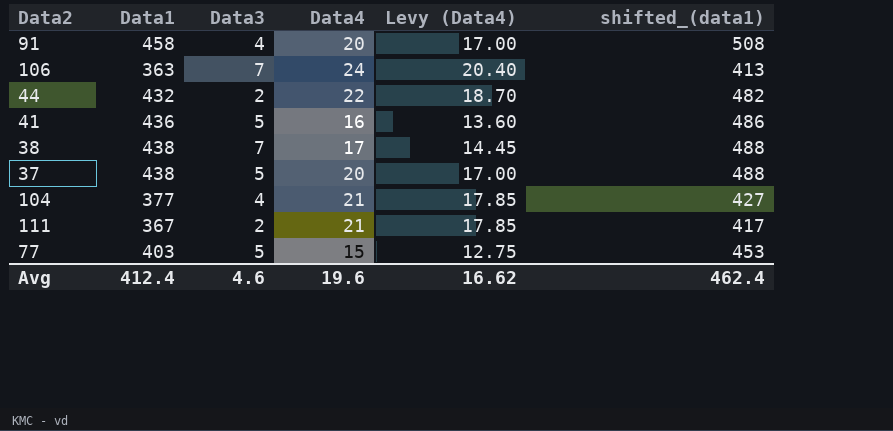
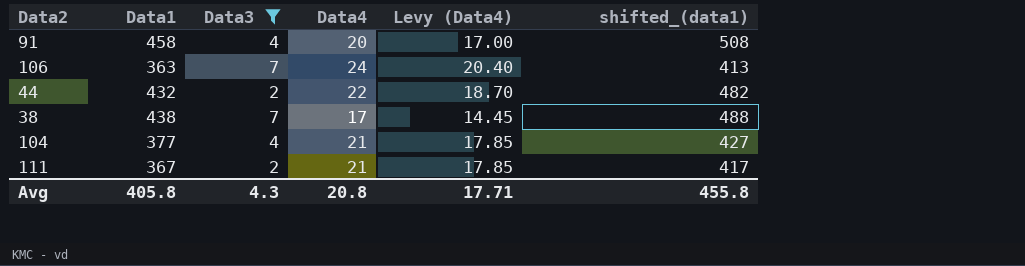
filter: none -> Data3 != 5
Avg | Data1: 412.4 -> 405.8
Avg | Data3: 4.6 -> 4.3
Avg | Data4: 19.6 -> 20.8
Avg | Levy (Data4): 16.62 -> 17.71
Avg | shifted_(data1): 462.4 -> 455.8

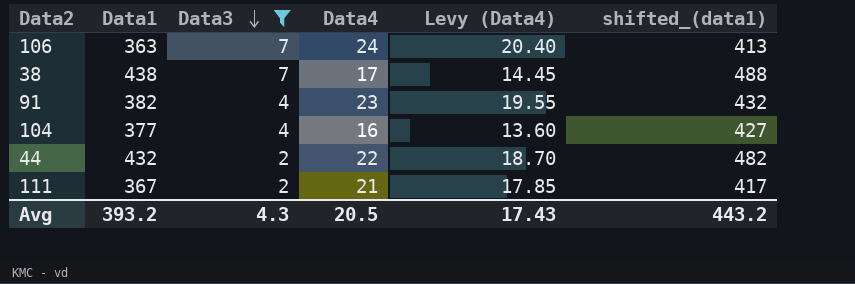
row order: none -> Data3 descending
91 | Data1: 458 -> 382
91 | Data4: 20 -> 23
91 | Levy (Data4): 17.00 -> 19.55
91 | shifted_(data1): 508 -> 432
104 | Data4: 21 -> 16
104 | Levy (Data4): 17.85 -> 13.60
Avg | Data1: 405.8 -> 393.2
Avg | Data4: 20.8 -> 20.5
Avg | Levy (Data4): 17.71 -> 17.43
Avg | shifted_(data1): 455.8 -> 443.2

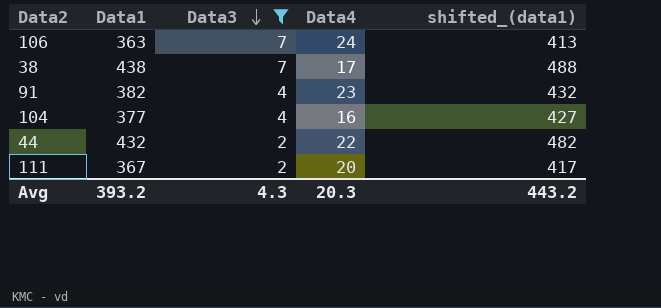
column Levy (Data4) | formula: [Data4] * 0.85 -> none
111 | Data4: 21 -> 20
Avg | Data4: 20.5 -> 20.3

